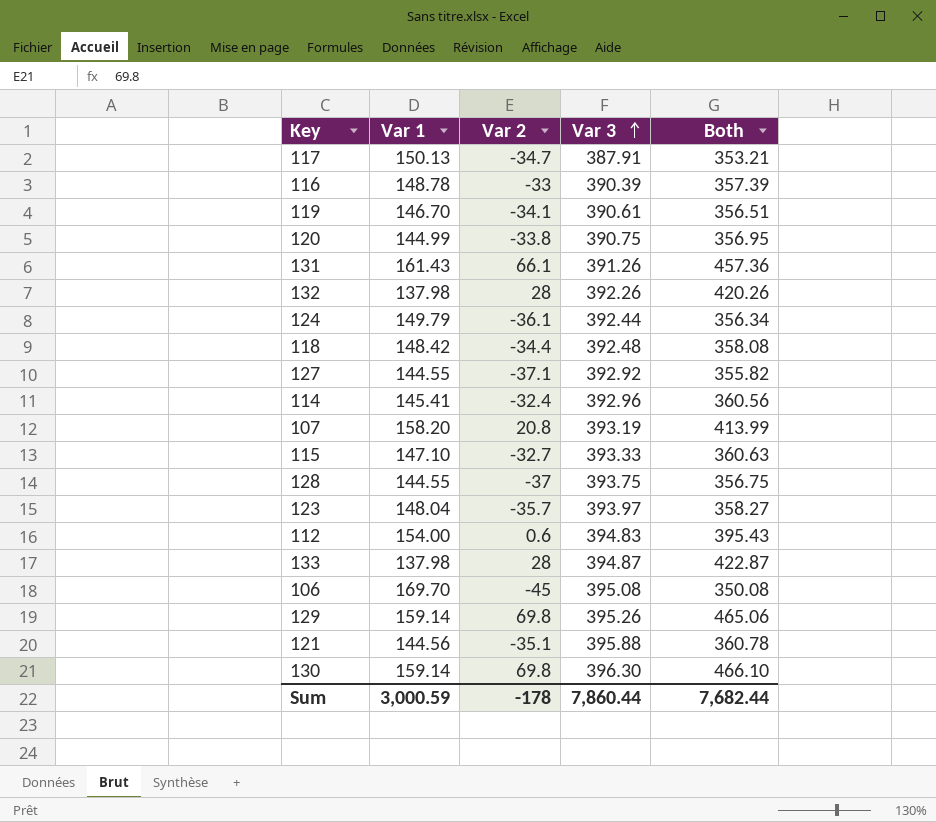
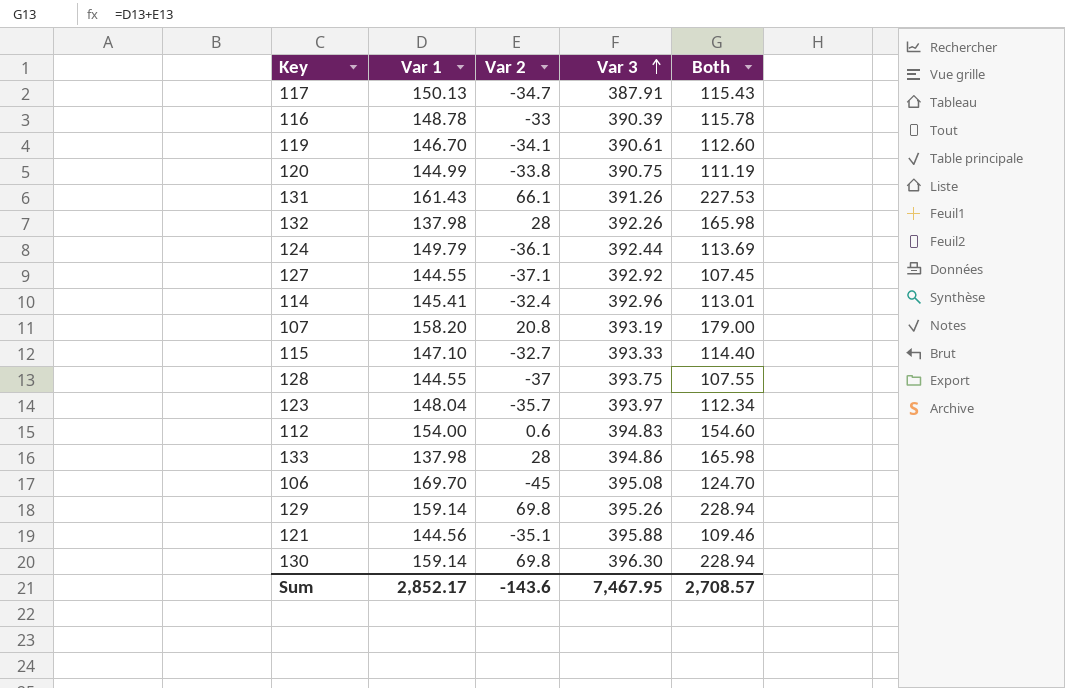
column Both | formula: [Var 2] + [Var 3] -> [Var 1] + [Var 2]
row 118: 148.42 | -34.4 | 392.48 | 358.08 -> none
133 | Var 3: 394.87 -> 394.86
Sum | Var 1: 3,000.59 -> 2,852.17
Sum | Var 2: -178 -> -143.6
Sum | Var 3: 7,860.44 -> 7,467.95
Sum | Both: 7,682.44 -> 2,708.57

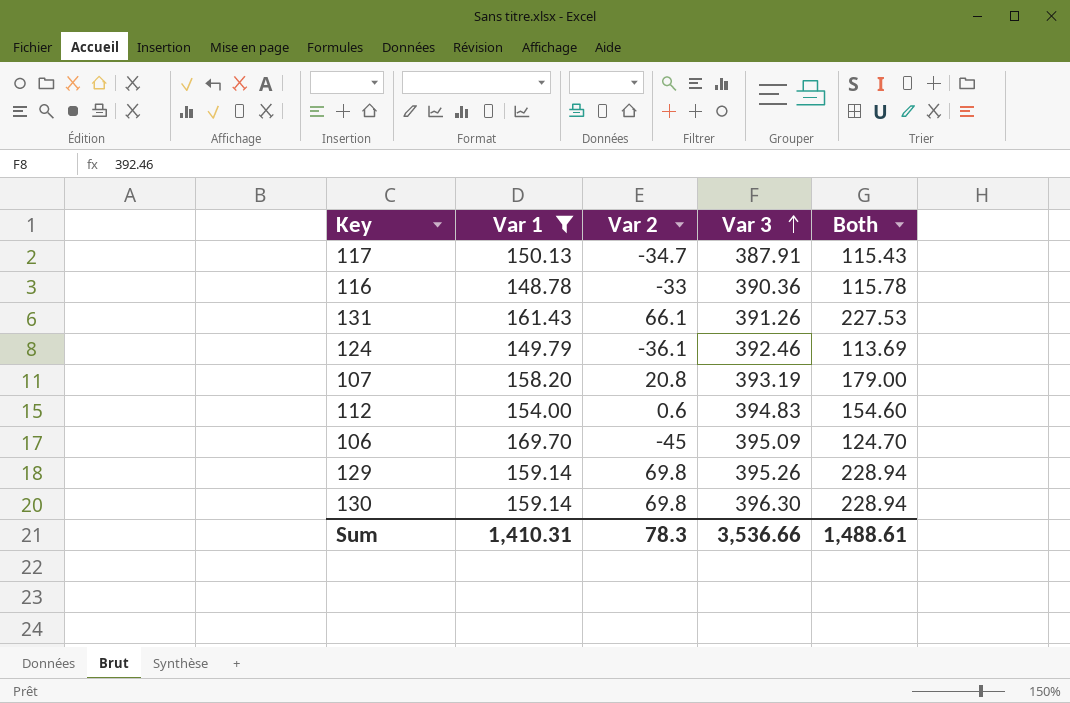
filter: none -> Var 1 >= 148.78
116 | Var 3: 390.39 -> 390.36
124 | Var 3: 392.44 -> 392.46
106 | Var 3: 395.08 -> 395.09
Sum | Var 1: 2,852.17 -> 1,410.31
Sum | Var 2: -143.6 -> 78.3
Sum | Var 3: 7,467.95 -> 3,536.66
Sum | Both: 2,708.57 -> 1,488.61

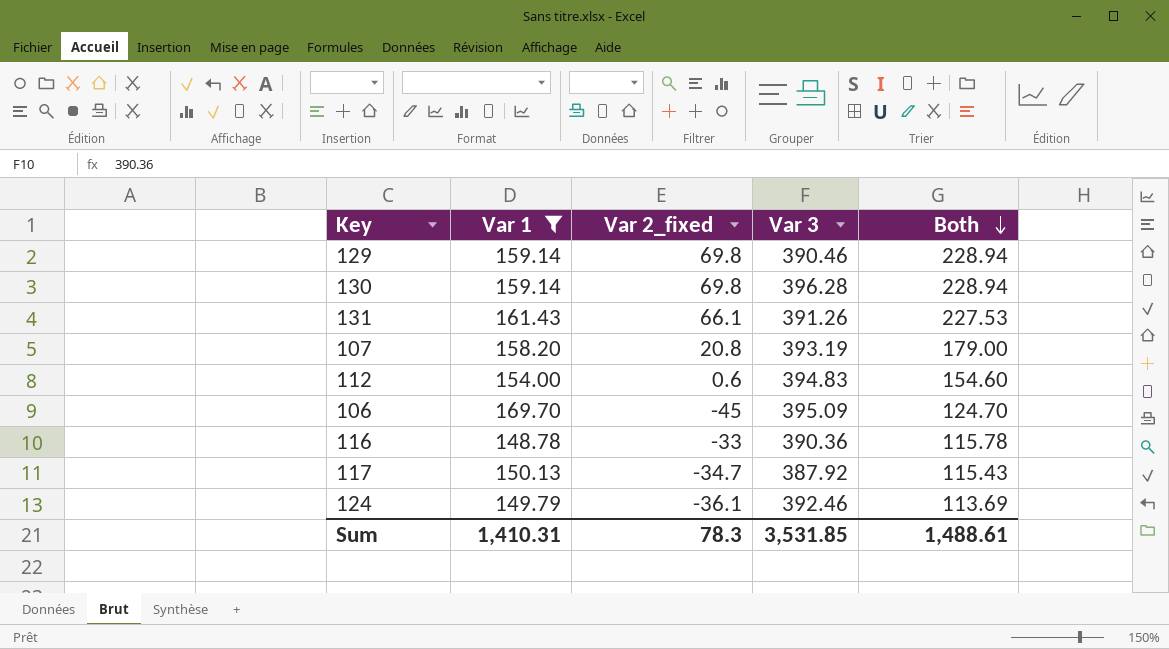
row order: Var 3 ascending -> Both descending
column name: Var 2 -> Var 2_fixed
129 | Var 3: 395.26 -> 390.46
130 | Var 3: 396.30 -> 396.28
117 | Var 3: 387.91 -> 387.92
Sum | Var 3: 3,536.66 -> 3,531.85

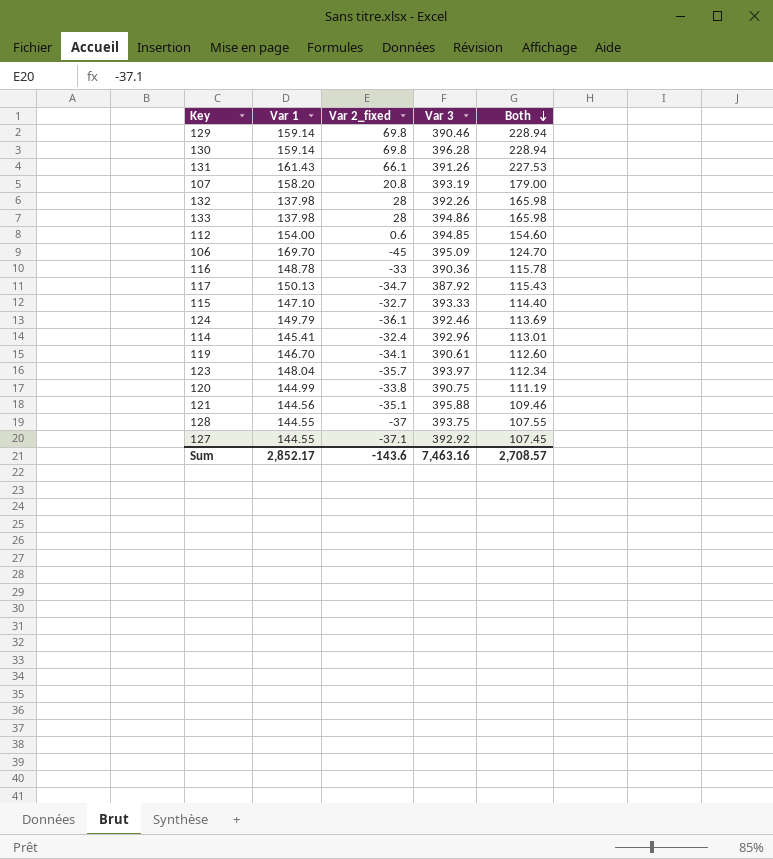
filter: Var 1 >= 148.78 -> none
112 | Var 3: 394.83 -> 394.85
Sum | Var 1: 1,410.31 -> 2,852.17
Sum | Var 2_fixed: 78.3 -> -143.6
Sum | Var 3: 3,531.85 -> 7,463.16
Sum | Both: 1,488.61 -> 2,708.57

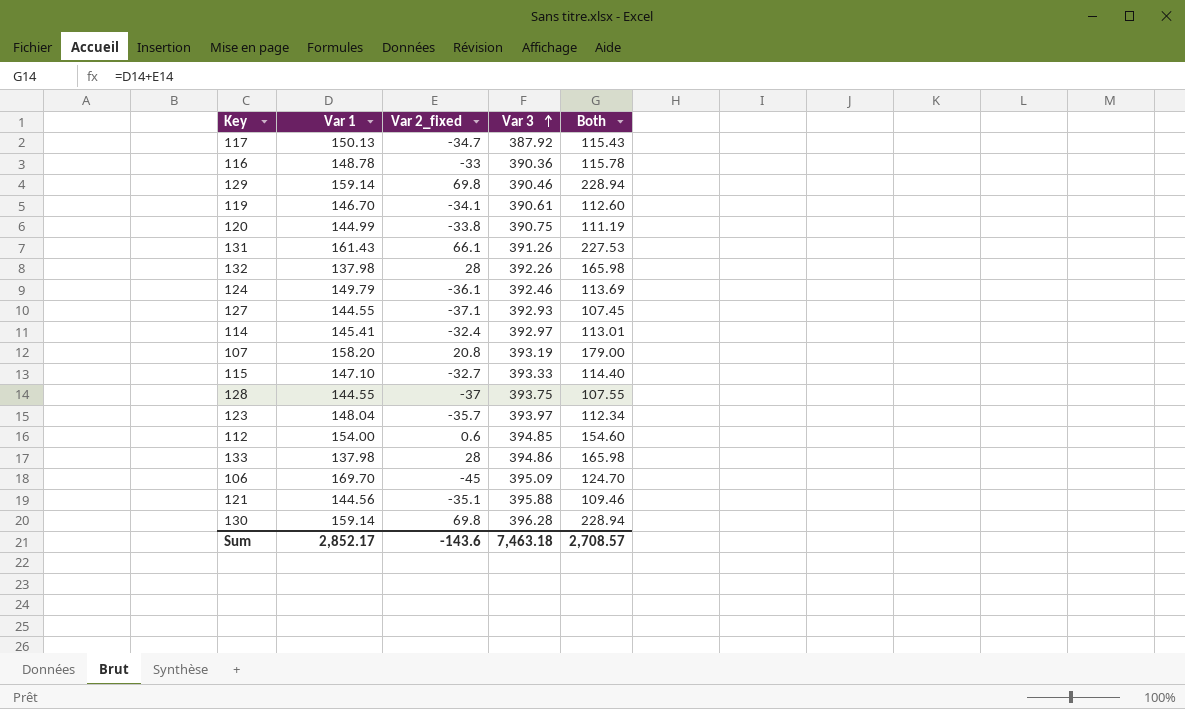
row order: Both descending -> Var 3 ascending
127 | Var 3: 392.92 -> 392.93
114 | Var 3: 392.96 -> 392.97
Sum | Var 3: 7,463.16 -> 7,463.18

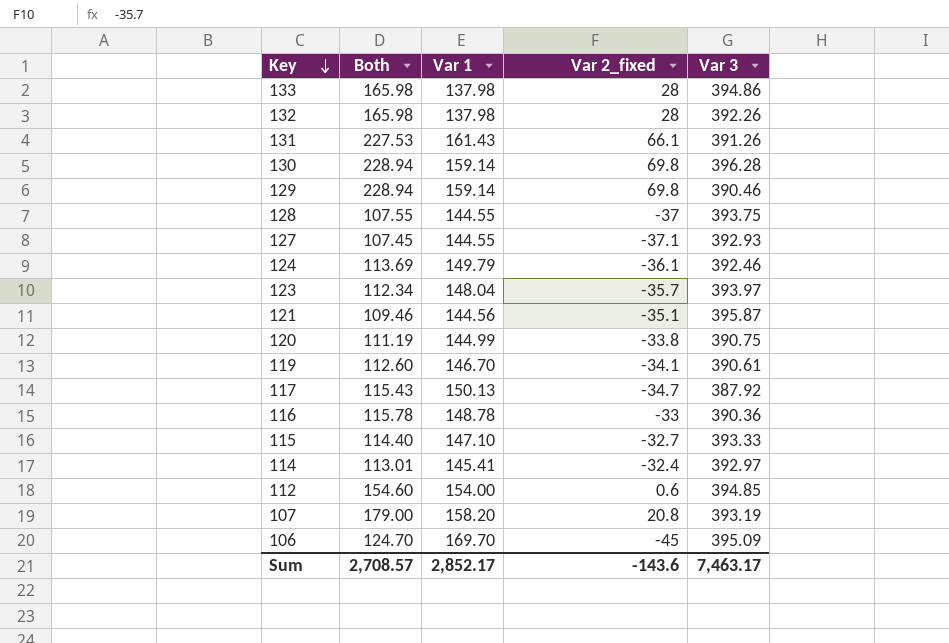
row order: Var 3 ascending -> Key descending
column Both | position: 5 -> 2
121 | Var 3: 395.88 -> 395.87
Sum | Var 3: 7,463.18 -> 7,463.17

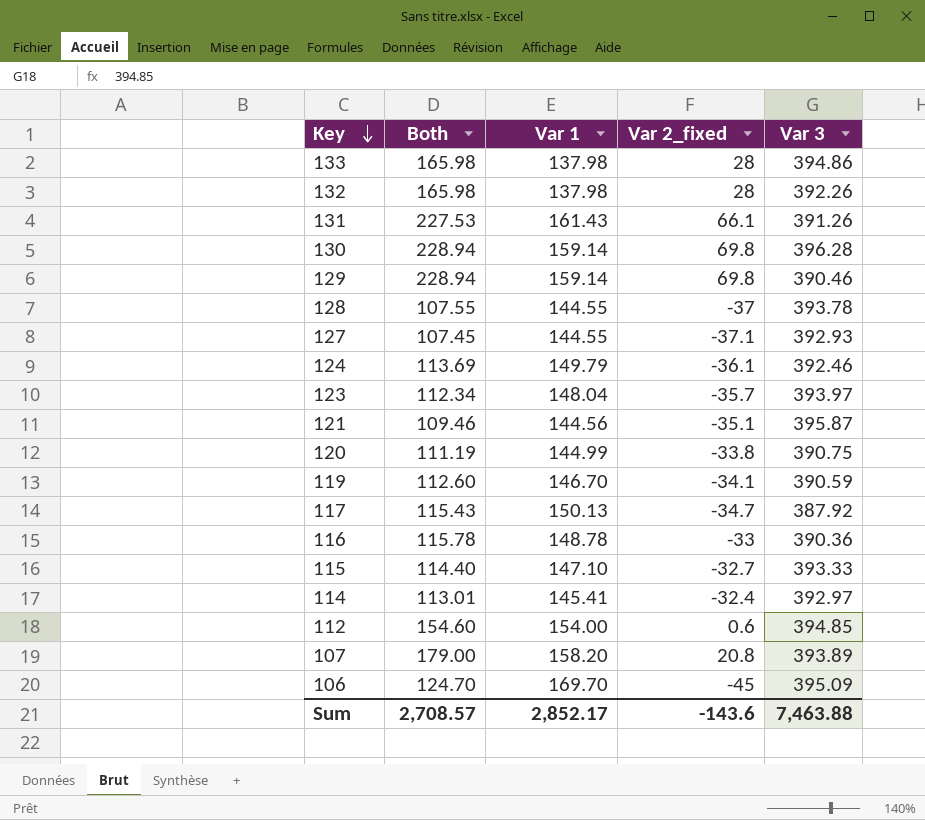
128 | Var 3: 393.75 -> 393.78
119 | Var 3: 390.61 -> 390.59
107 | Var 3: 393.19 -> 393.89
Sum | Var 3: 7,463.17 -> 7,463.88

